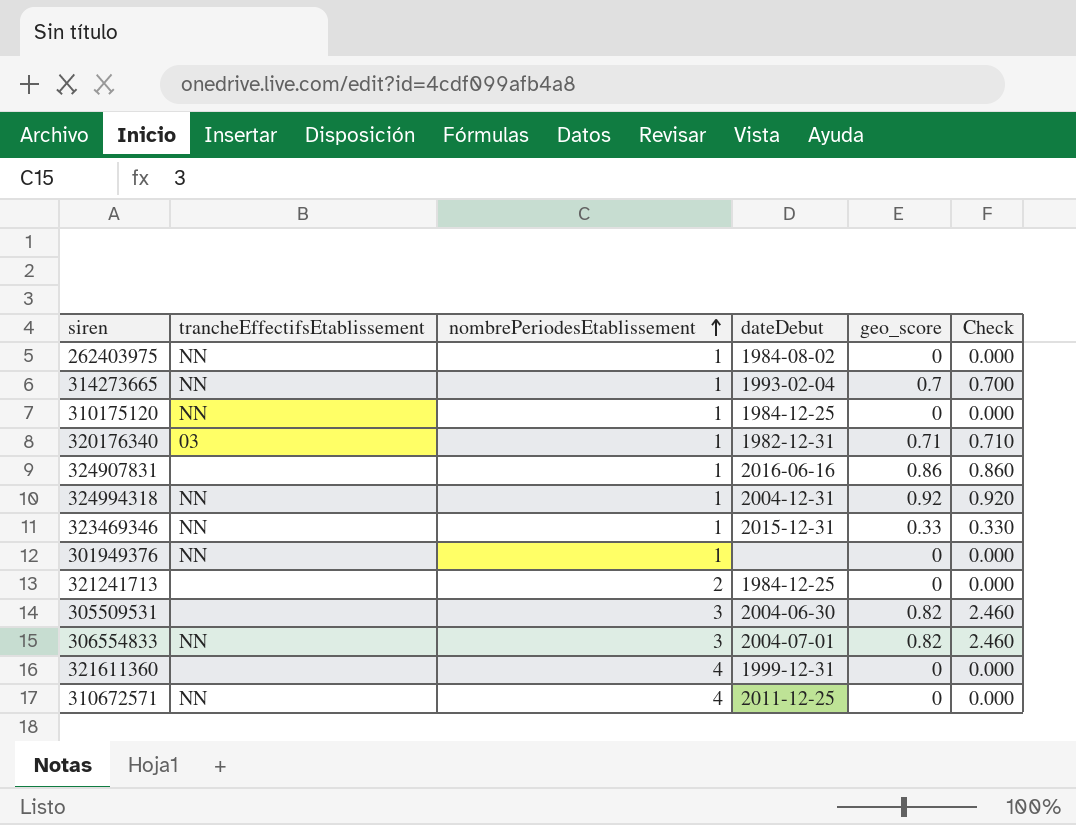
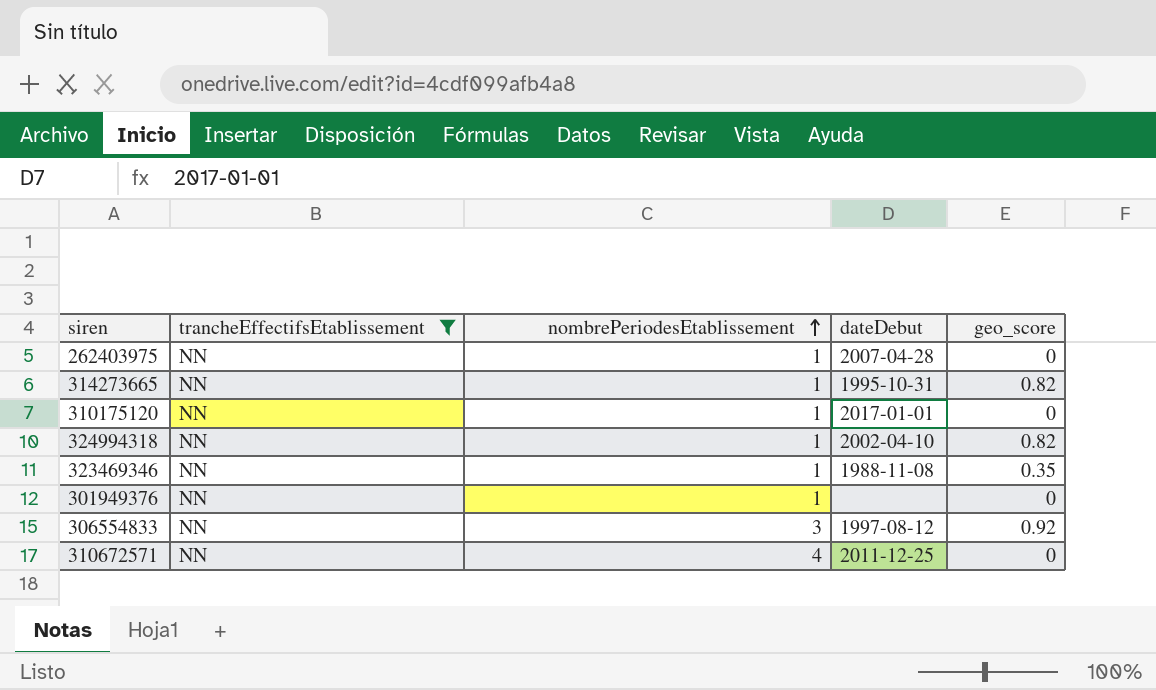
filter: none -> trancheEffectifsEtablissement = NN
column Check | formula: [nombrePeriodesEtablissement] * [geo_score] -> none
262403975 | dateDebut: 1984-08-02 -> 2007-04-28
314273665 | dateDebut: 1993-02-04 -> 1995-10-31
314273665 | geo_score: 0.7 -> 0.82
310175120 | dateDebut: 1984-12-25 -> 2017-01-01
324994318 | dateDebut: 2004-12-31 -> 2002-04-10
324994318 | geo_score: 0.92 -> 0.82
323469346 | dateDebut: 2015-12-31 -> 1988-11-08
323469346 | geo_score: 0.33 -> 0.35
306554833 | dateDebut: 2004-07-01 -> 1997-08-12
306554833 | geo_score: 0.82 -> 0.92

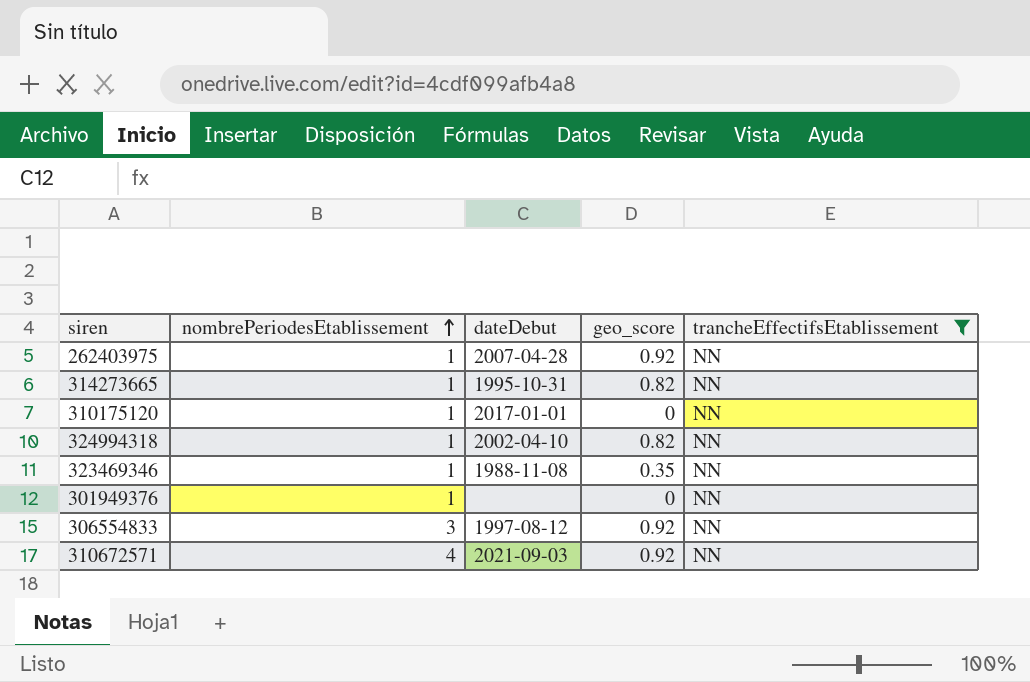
column trancheEffectifsEtablissement | position: 2 -> 5
262403975 | geo_score: 0 -> 0.92
310672571 | dateDebut: 2011-12-25 -> 2021-09-03
310672571 | geo_score: 0 -> 0.92

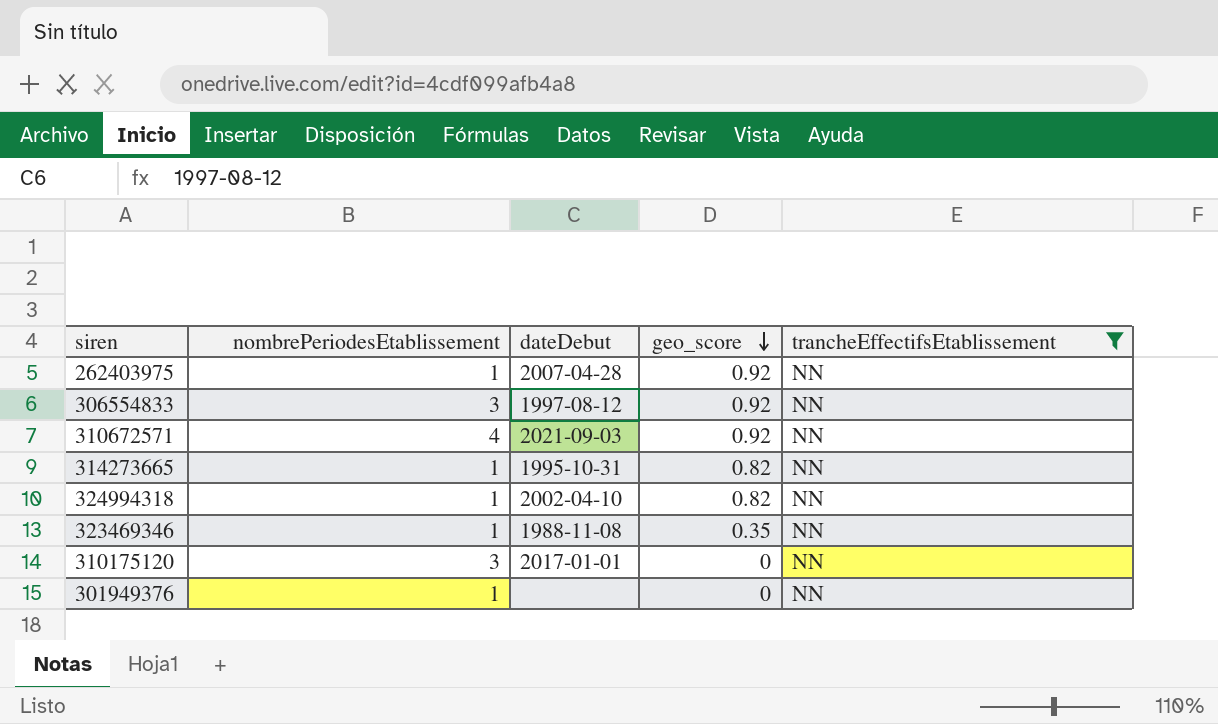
row order: nombrePeriodesEtablissement ascending -> geo_score descending
310175120 | nombrePeriodesEtablissement: 1 -> 3

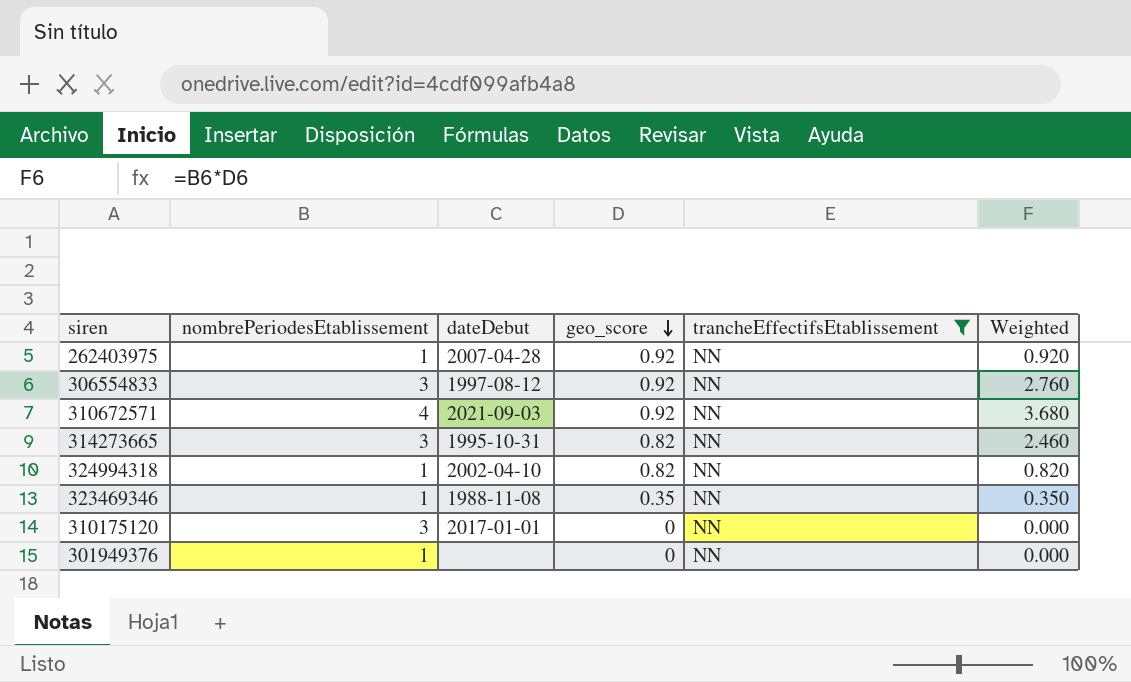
column Weighted | formula: none -> [nombrePeriodesEtablissement] * [geo_score]
314273665 | nombrePeriodesEtablissement: 1 -> 3

